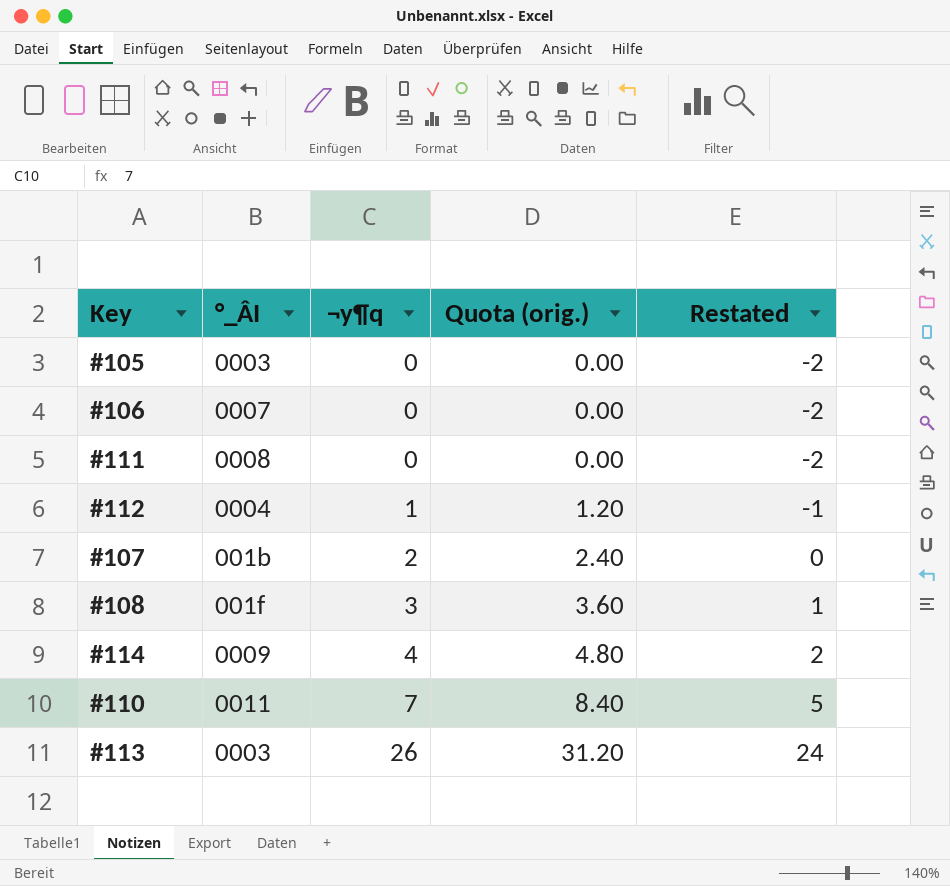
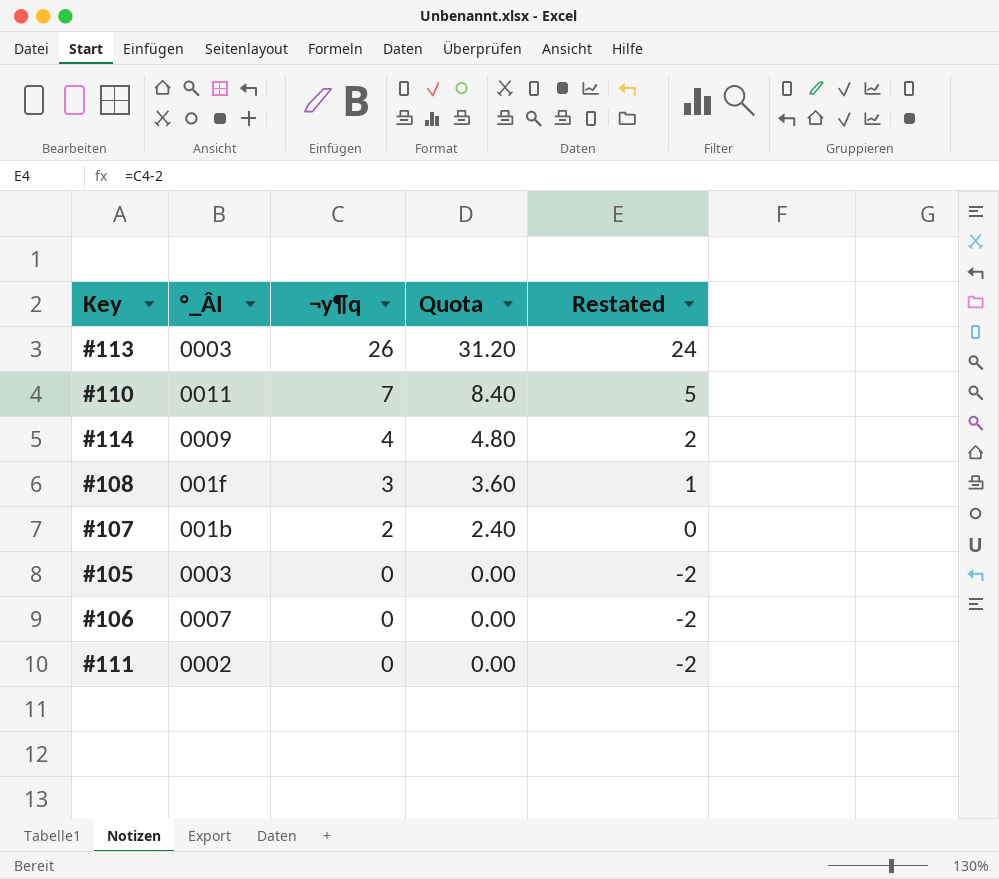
row order: ¬y¶q ascending -> ¬y¶q descending
column name: Quota (orig.) -> Quota
row #112: 0004 | 1 | 1.20 | -1 -> none
#111 | °_ÂI: 0008 -> 0002

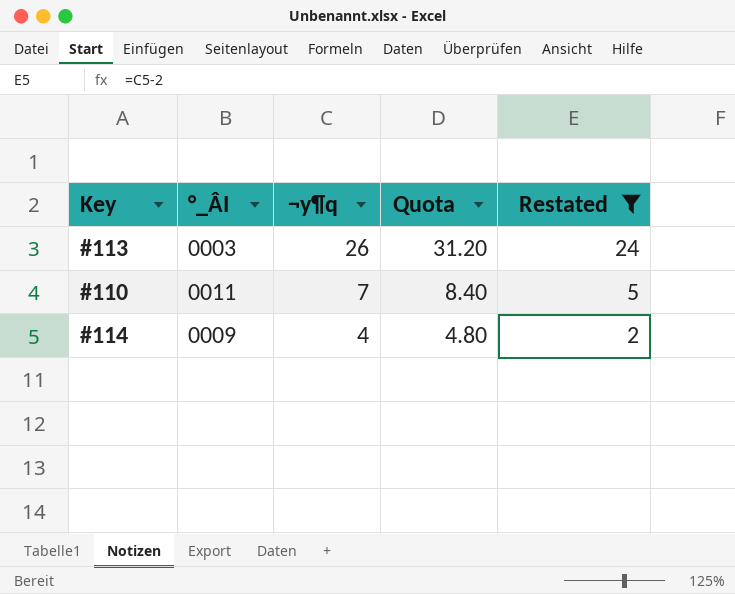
filter: none -> Restated >= 2

